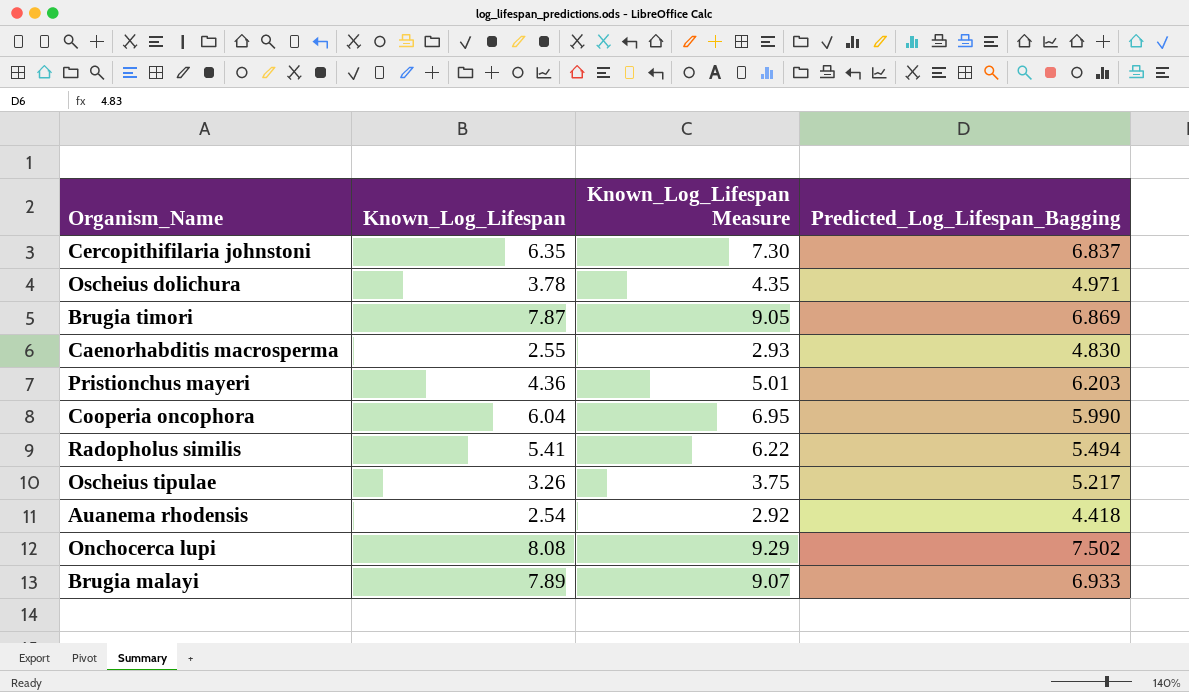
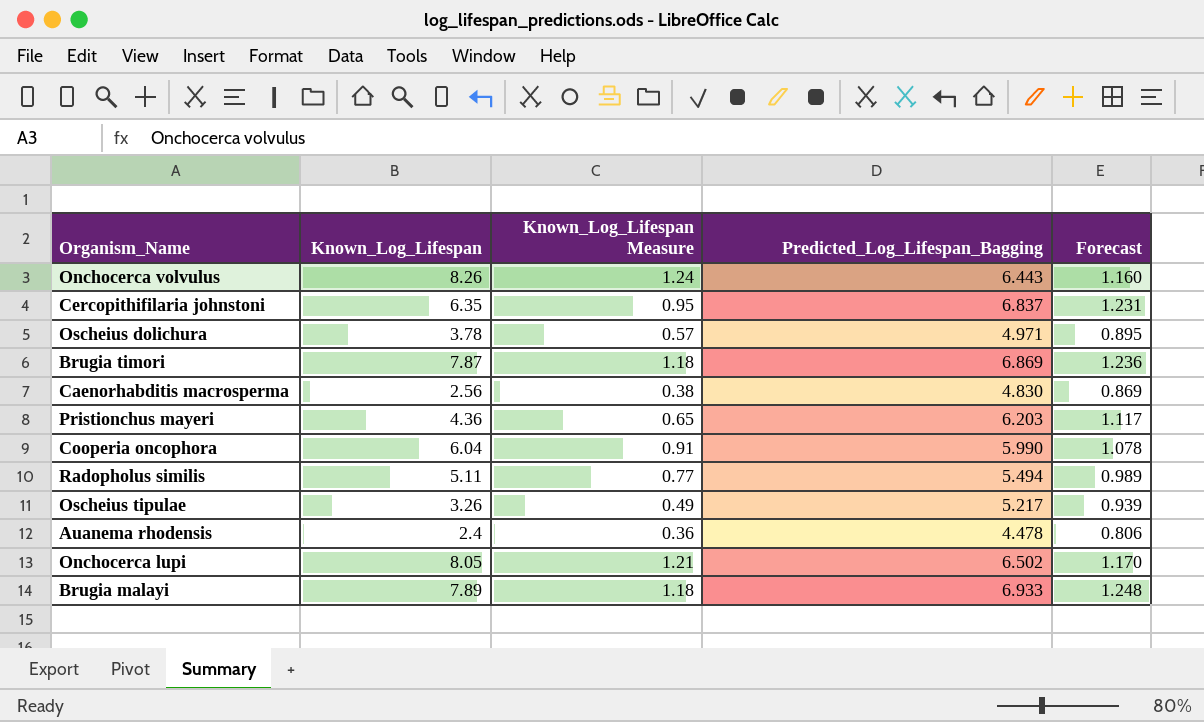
column Known_Log_Lifespan Measure | formula: [Known_Log_Lifespan] * 1.15 -> [Known_Log_Lifespan] * 0.15
column Forecast | formula: none -> [Predicted_Log_Lifespan_Bagging] * 0.18
row Onchocerca volvulus: none -> 8.26 | 1.24 | 6.443 | 1.160
Caenorhabditis macrosperma | Known_Log_Lifespan: 2.55 -> 2.56
Radopholus similis | Known_Log_Lifespan: 5.41 -> 5.11
Auanema rhodensis | Known_Log_Lifespan: 2.54 -> 2.4
Auanema rhodensis | Predicted_Log_Lifespan_Bagging: 4.418 -> 4.478
Onchocerca lupi | Known_Log_Lifespan: 8.08 -> 8.05
Onchocerca lupi | Predicted_Log_Lifespan_Bagging: 7.502 -> 6.502

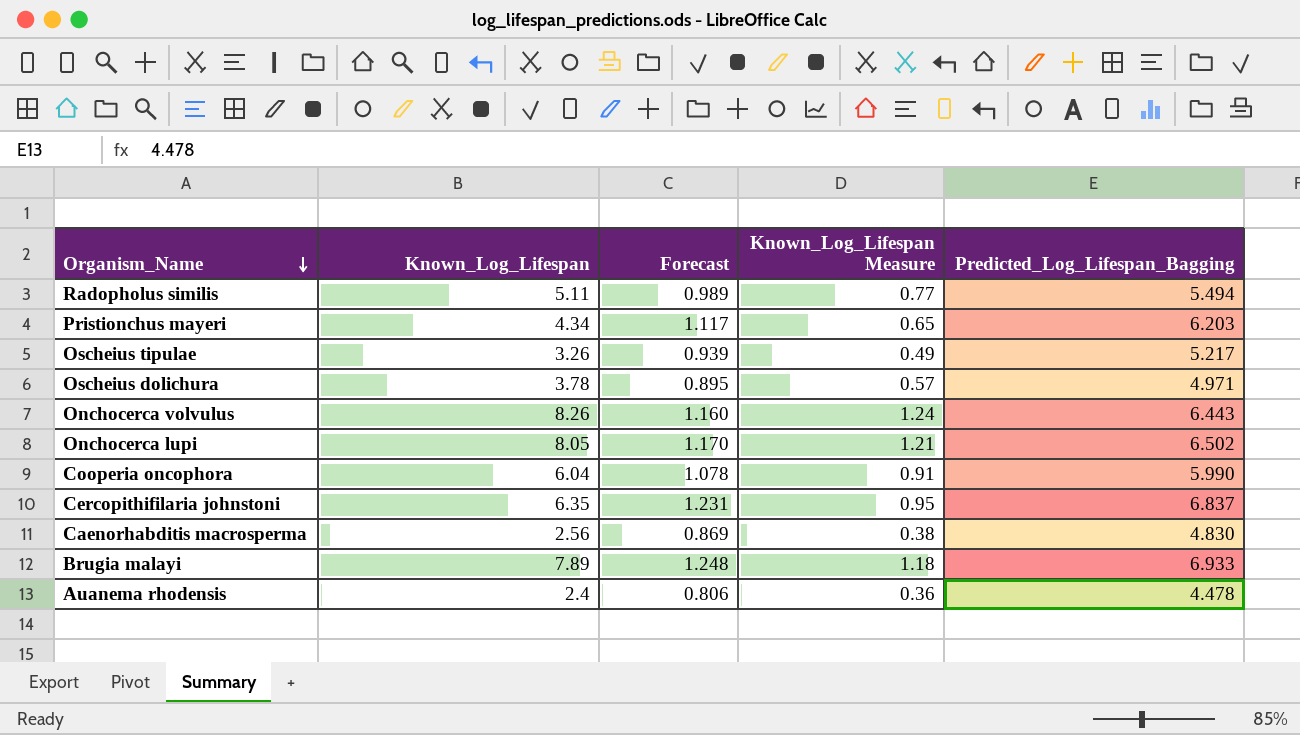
row order: none -> Organism_Name descending
column Forecast | position: 5 -> 3
row Brugia timori: 7.87 | 1.18 | 6.869 | 1.236 -> none
Pristionchus mayeri | Known_Log_Lifespan: 4.36 -> 4.34

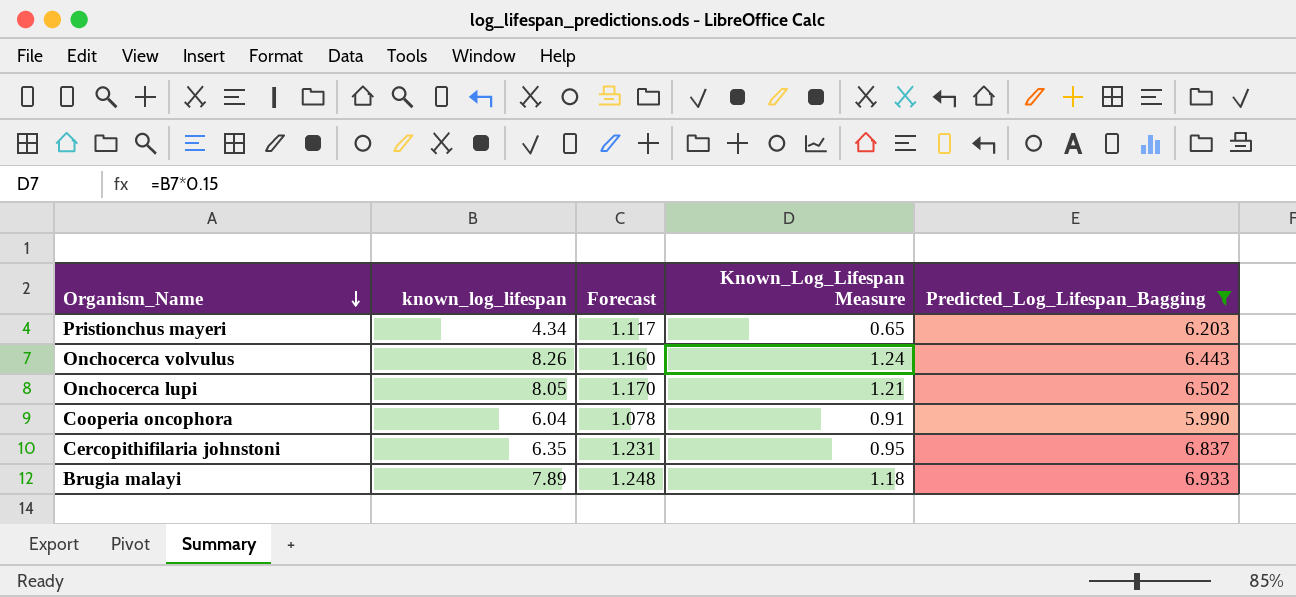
filter: none -> Predicted_Log_Lifespan_Bagging >= 5.990
column name: Known_Log_Lifespan -> known_log_lifespan

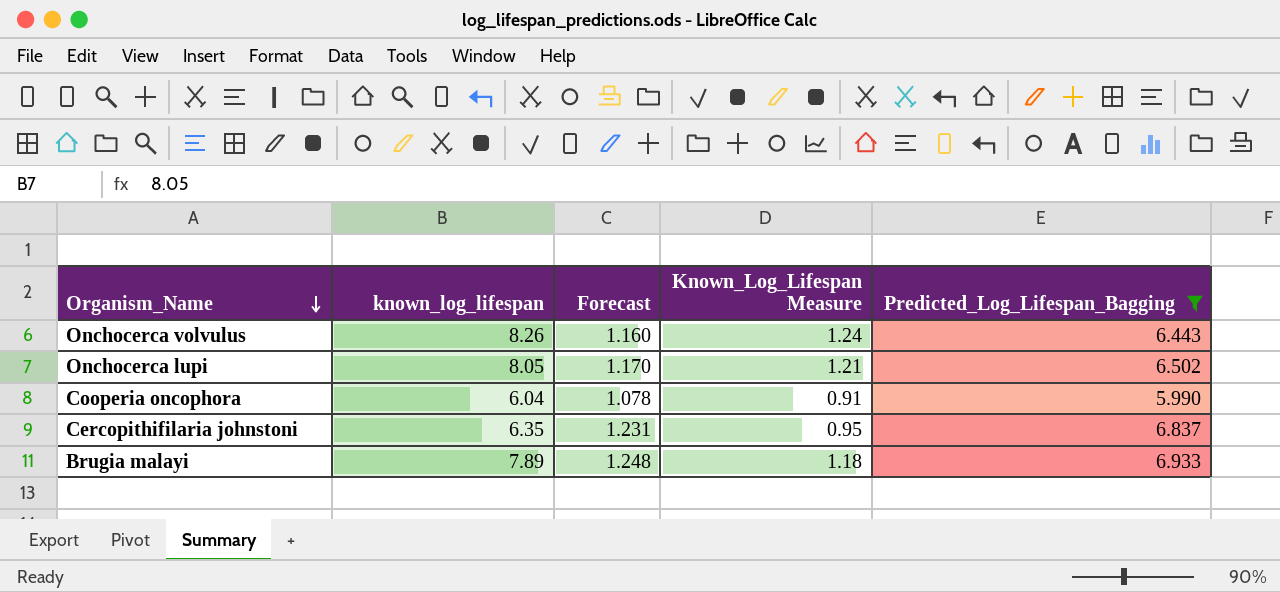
row Pristionchus mayeri: 4.34 | 1.117 | 0.65 | 6.203 -> none

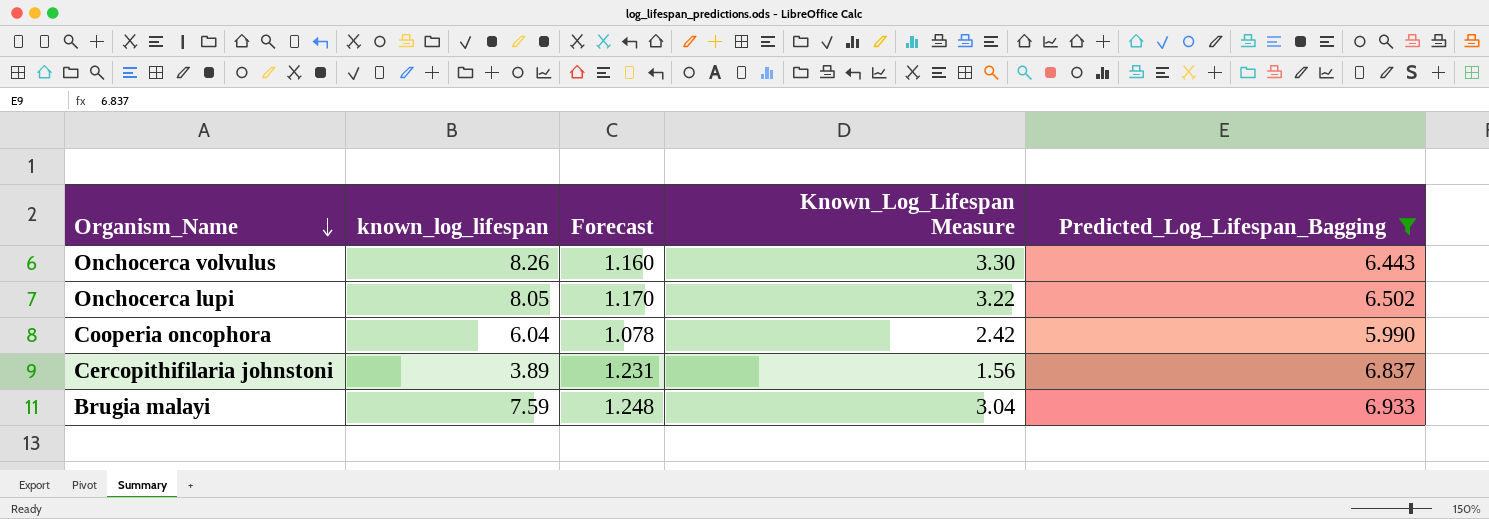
column Known_Log_Lifespan Measure | formula: [known_log_lifespan] * 0.15 -> [known_log_lifespan] * 0.4
Cercopithifilaria johnstoni | known_log_lifespan: 6.35 -> 3.89
Brugia malayi | known_log_lifespan: 7.89 -> 7.59

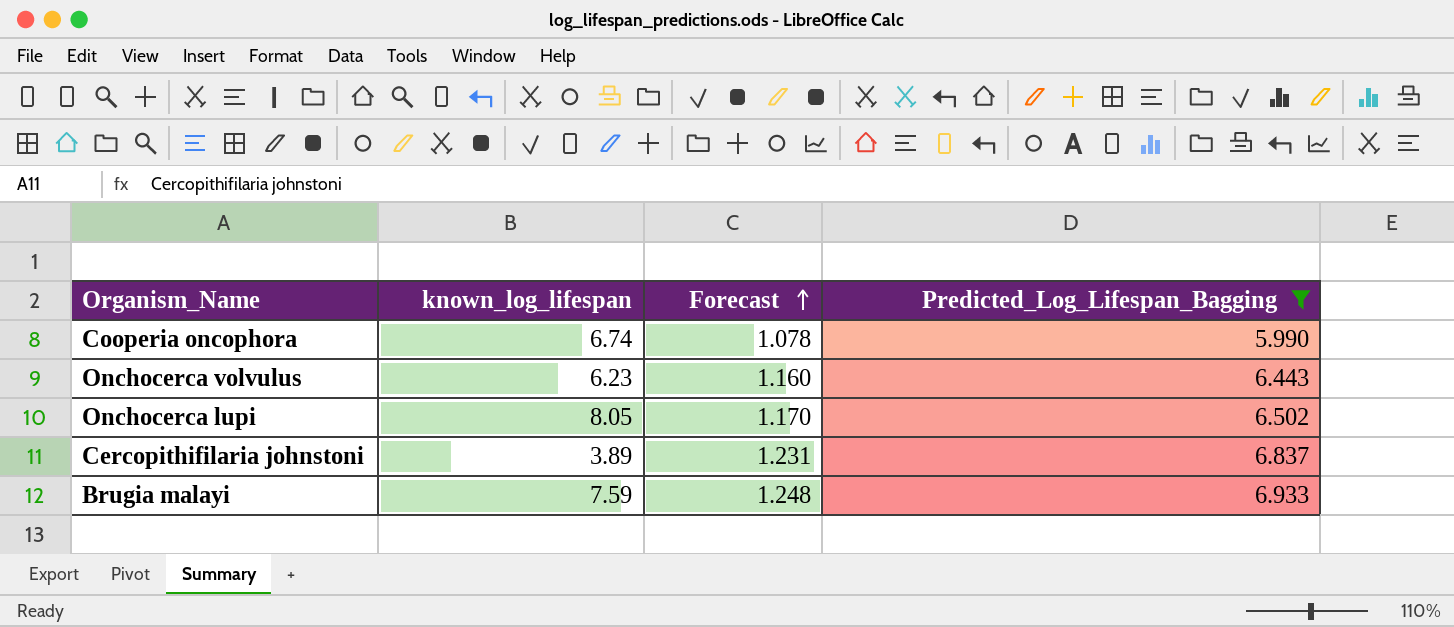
row order: Organism_Name descending -> Forecast ascending
column Known_Log_Lifespan Measure | formula: [known_log_lifespan] * 0.4 -> none
Cooperia oncophora | known_log_lifespan: 6.04 -> 6.74
Onchocerca volvulus | known_log_lifespan: 8.26 -> 6.23

